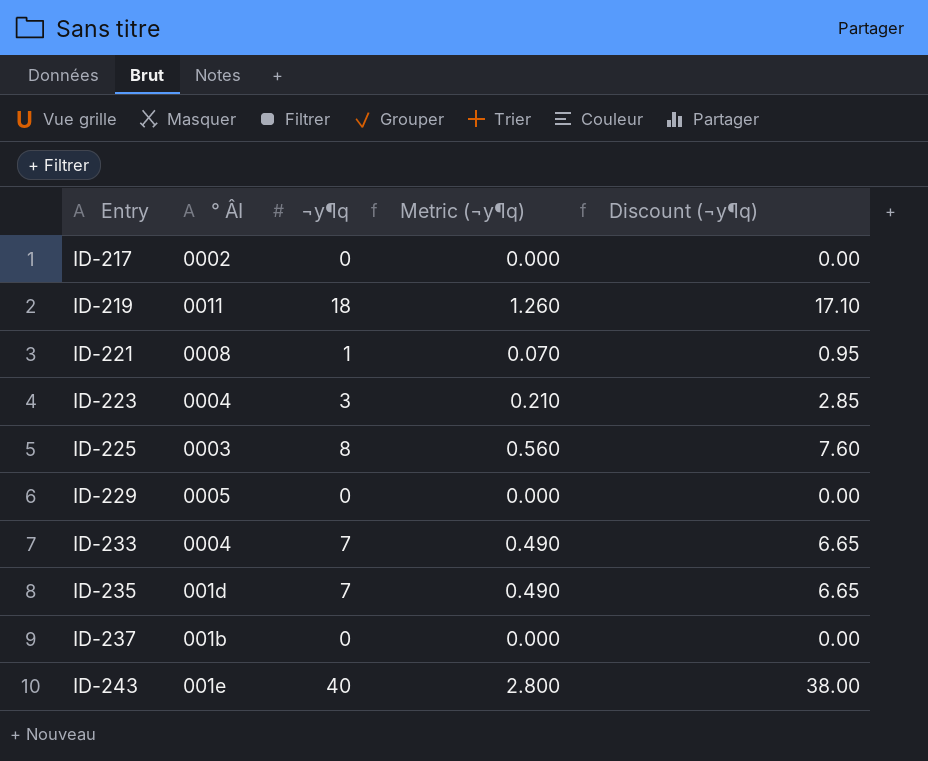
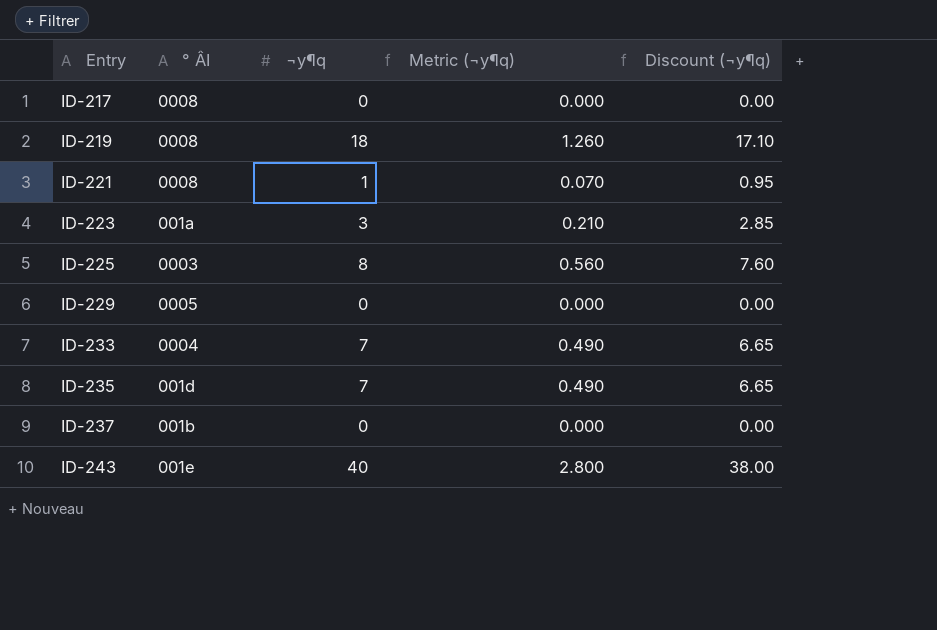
ID-217 | ° ÂI: 0002 -> 0008
ID-219 | ° ÂI: 0011 -> 0008
ID-223 | ° ÂI: 0004 -> 001a

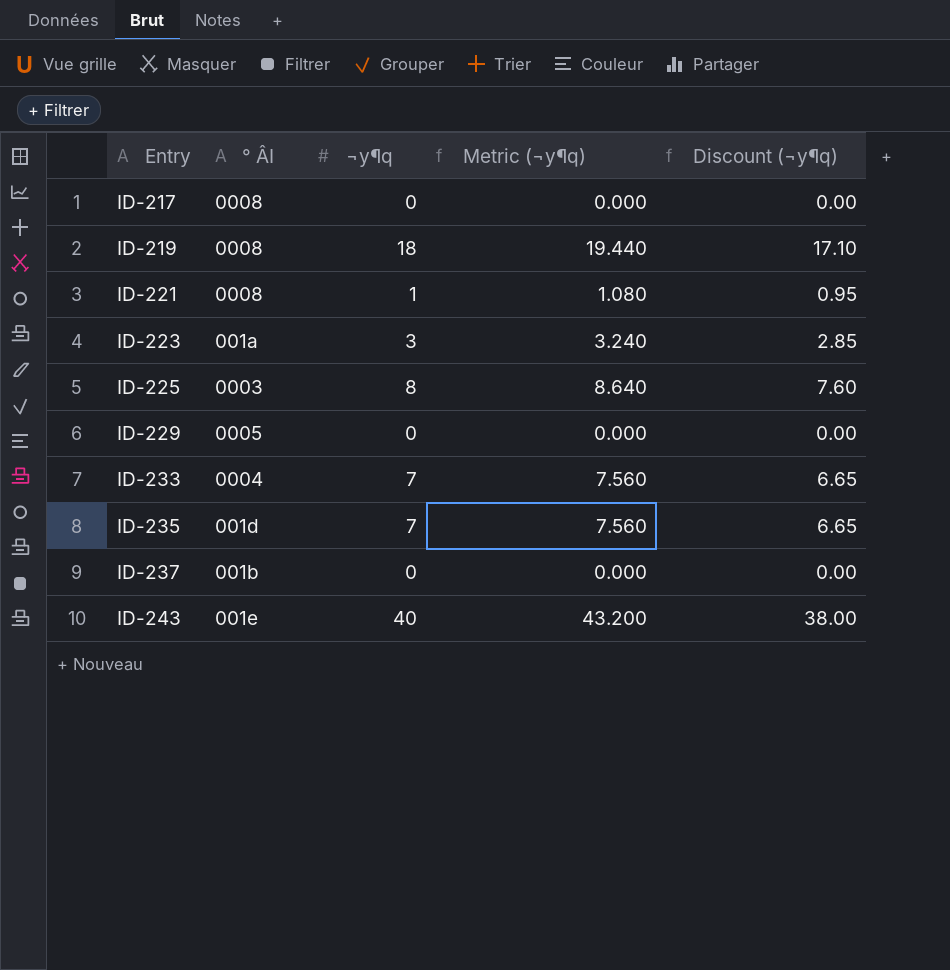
column Metric (¬y¶q) | formula: [¬y¶q] * 0.07 -> [¬y¶q] * 1.08

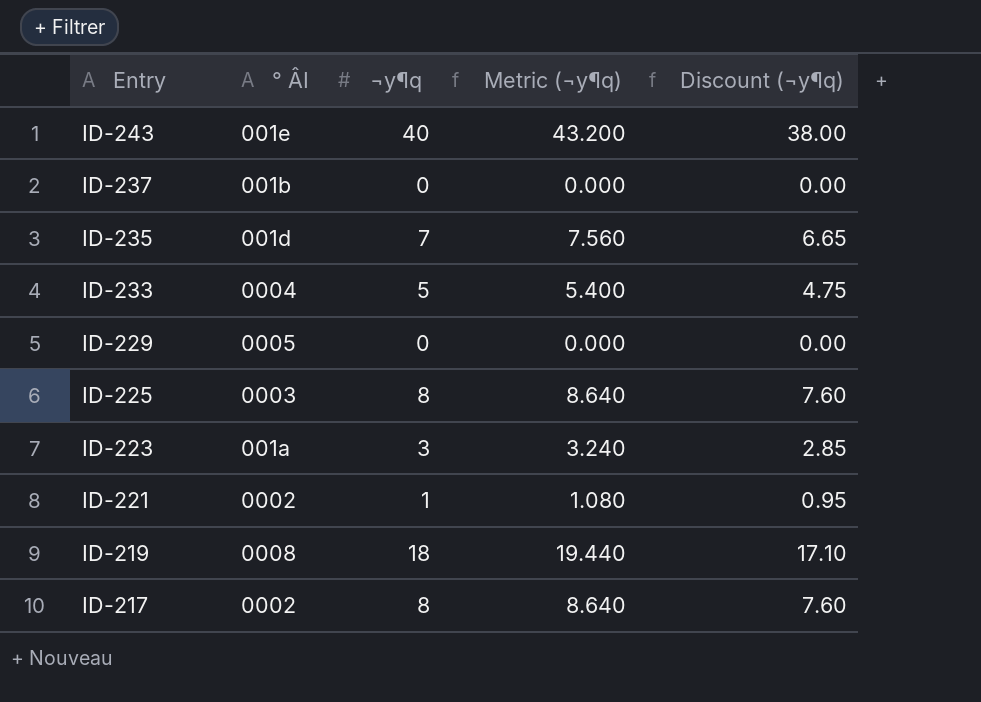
row order: Entry ascending -> Entry descending
ID-233 | ¬y¶q: 7 -> 5
ID-233 | Metric (¬y¶q): 7.560 -> 5.400
ID-233 | Discount (¬y¶q): 6.65 -> 4.75
ID-221 | ° ÂI: 0008 -> 0002
ID-217 | ° ÂI: 0008 -> 0002
ID-217 | ¬y¶q: 0 -> 8
ID-217 | Metric (¬y¶q): 0.000 -> 8.640
ID-217 | Discount (¬y¶q): 0.00 -> 7.60

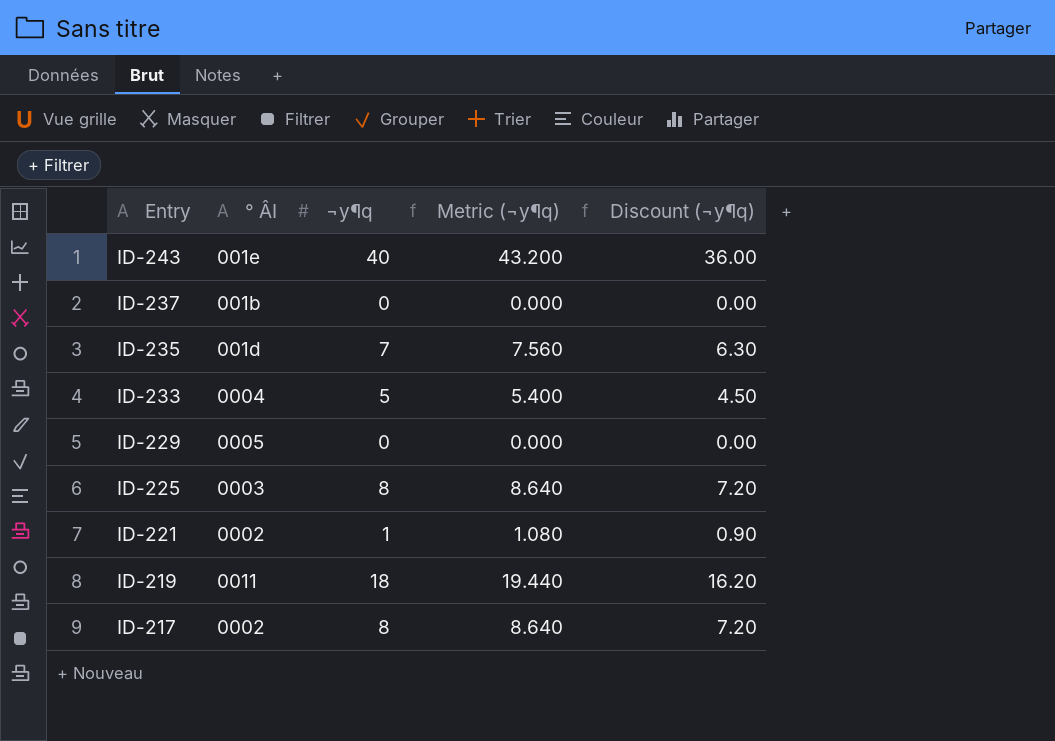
column Discount (¬y¶q) | formula: [¬y¶q] * 0.95 -> [¬y¶q] * 0.9
row ID-223: 001a | 3 | 3.240 | 2.85 -> none
ID-219 | ° ÂI: 0008 -> 0011

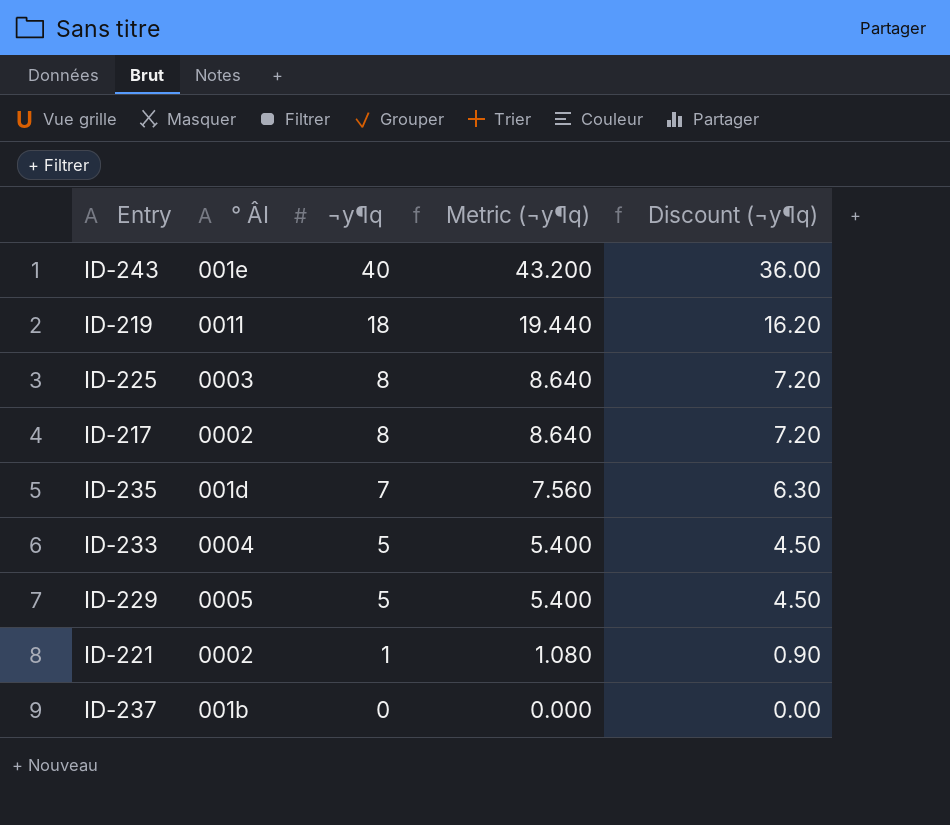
row order: Entry descending -> ¬y¶q descending
ID-229 | ¬y¶q: 0 -> 5
ID-229 | Metric (¬y¶q): 0.000 -> 5.400
ID-229 | Discount (¬y¶q): 0.00 -> 4.50

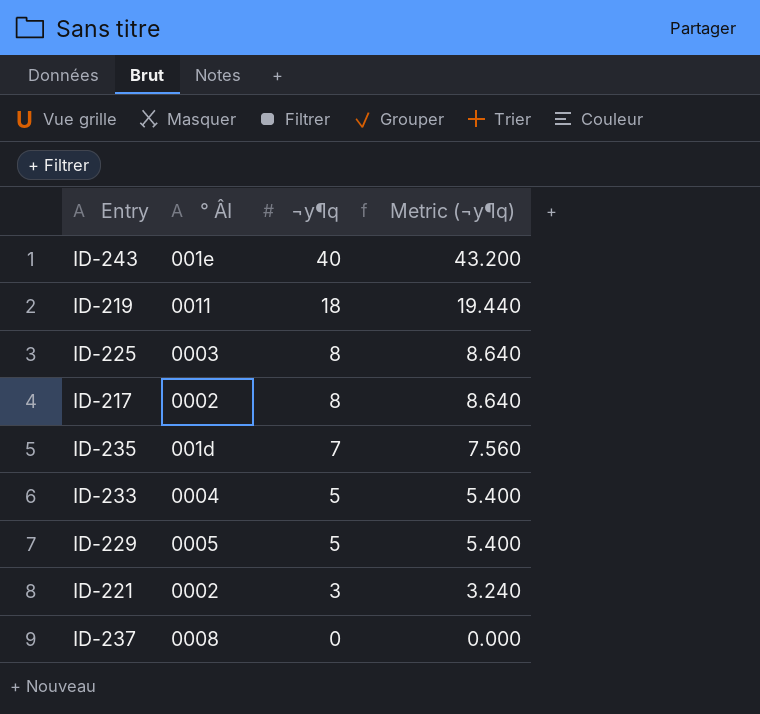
column Discount (¬y¶q) | formula: [¬y¶q] * 0.9 -> none
ID-221 | ¬y¶q: 1 -> 3
ID-221 | Metric (¬y¶q): 1.080 -> 3.240
ID-237 | ° ÂI: 001b -> 0008

